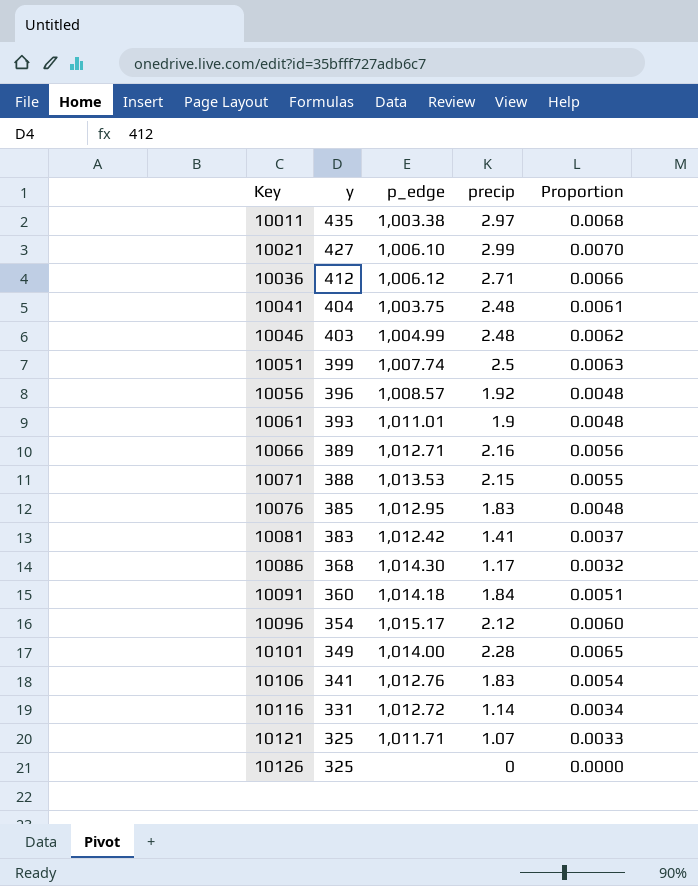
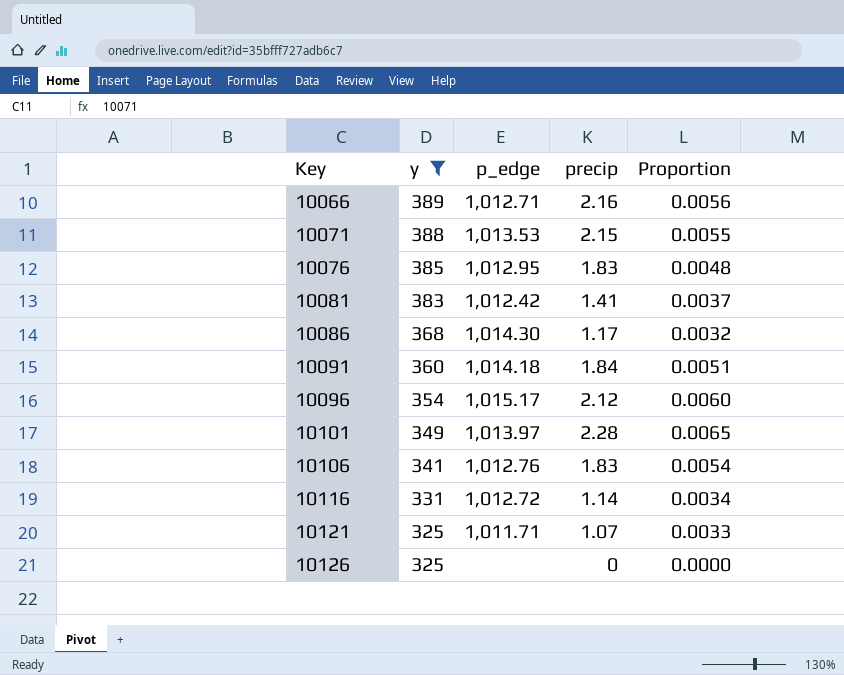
filter: none -> y <= 389
10101 | p_edge: 1,014.00 -> 1,013.97

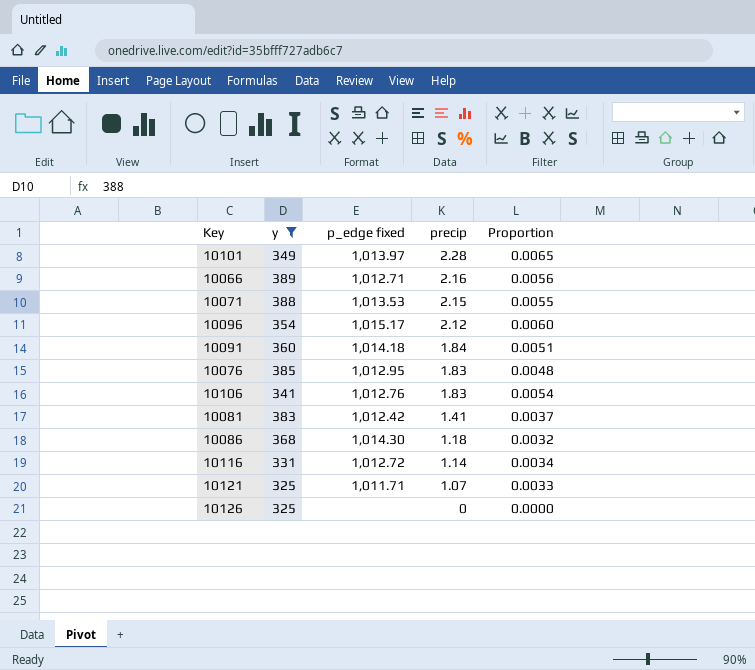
row order: Key ascending -> precip descending
column name: p_edge -> p_edge fixed
10086 | precip: 1.17 -> 1.18

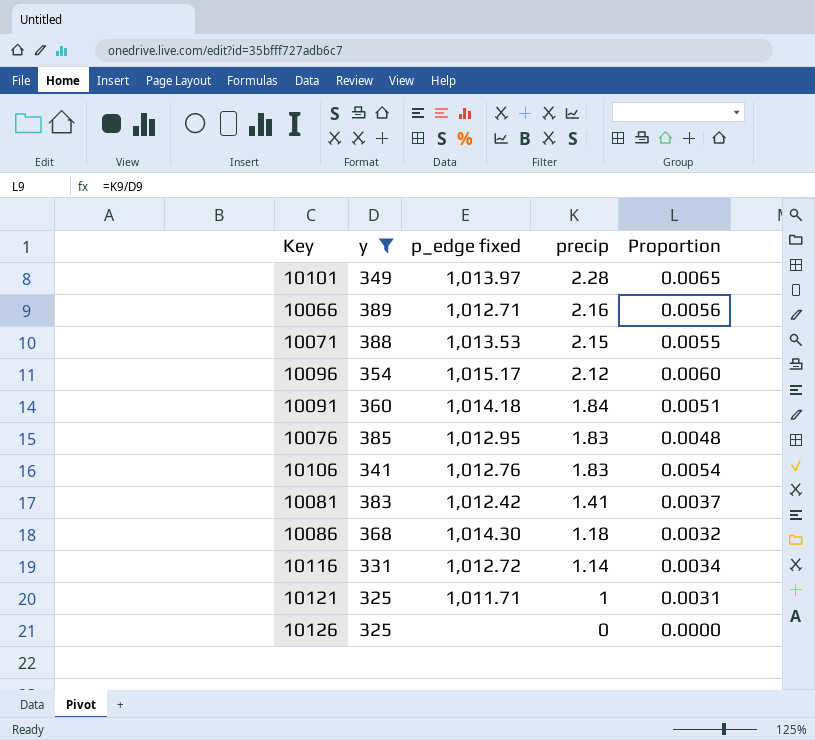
10121 | precip: 1.07 -> 1
10121 | Proportion: 0.0033 -> 0.0031

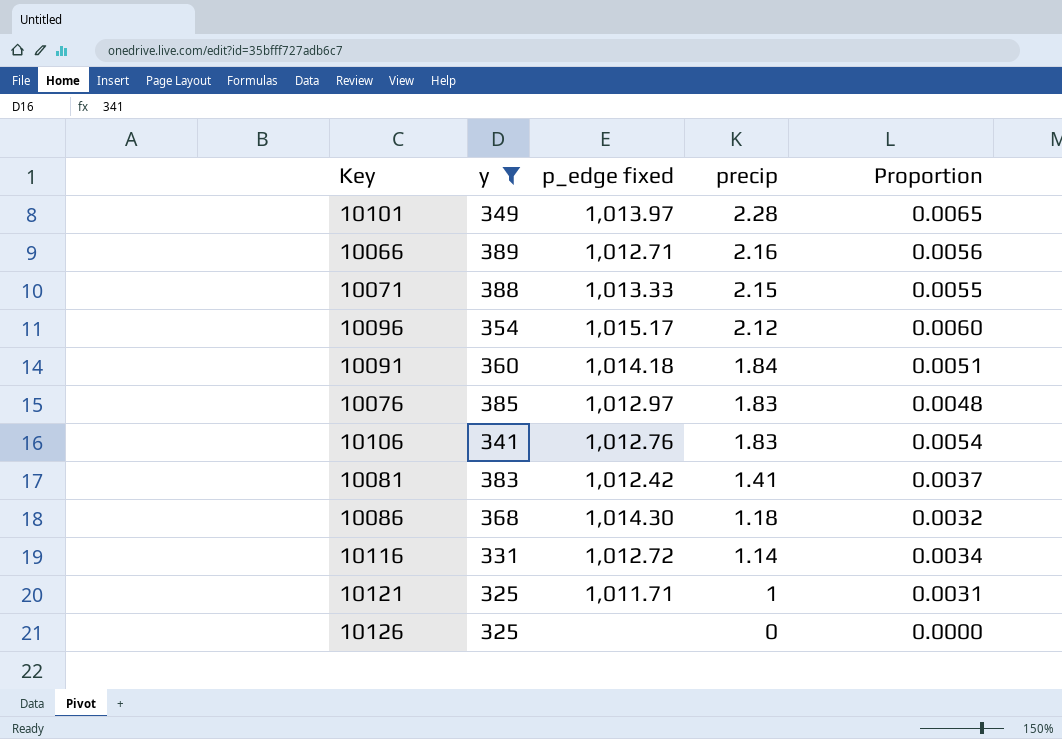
10071 | p_edge fixed: 1,013.53 -> 1,013.33
10076 | p_edge fixed: 1,012.95 -> 1,012.97

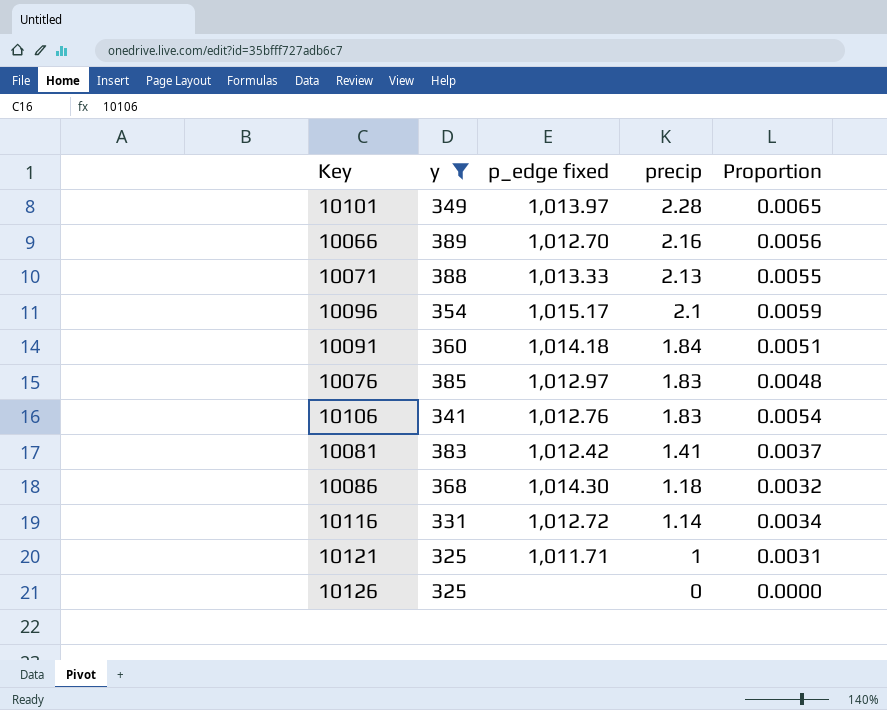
10066 | p_edge fixed: 1,012.71 -> 1,012.70
10071 | precip: 2.15 -> 2.13
10096 | precip: 2.12 -> 2.1
10096 | Proportion: 0.0060 -> 0.0059

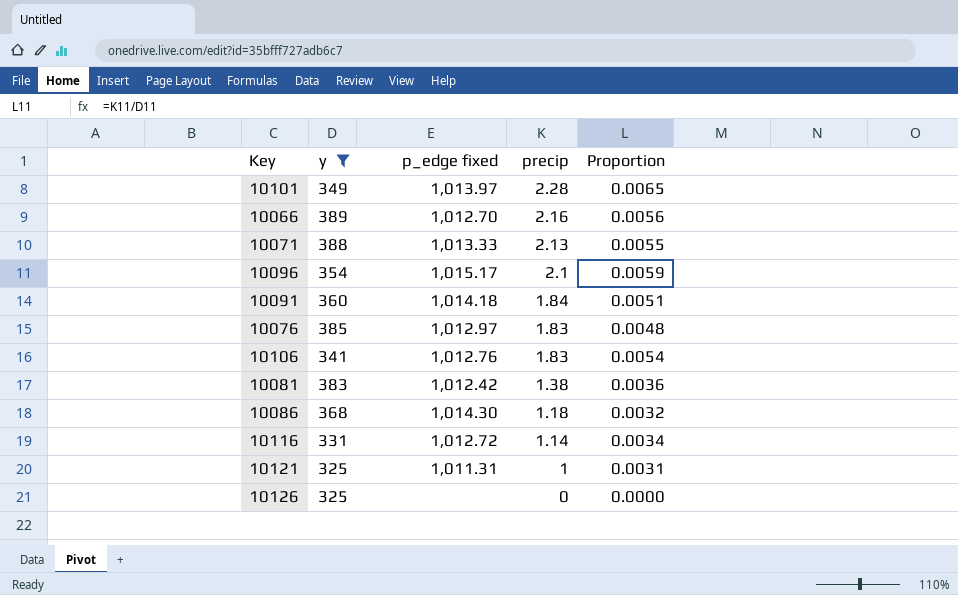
10081 | precip: 1.41 -> 1.38
10081 | Proportion: 0.0037 -> 0.0036
10121 | p_edge fixed: 1,011.71 -> 1,011.31

